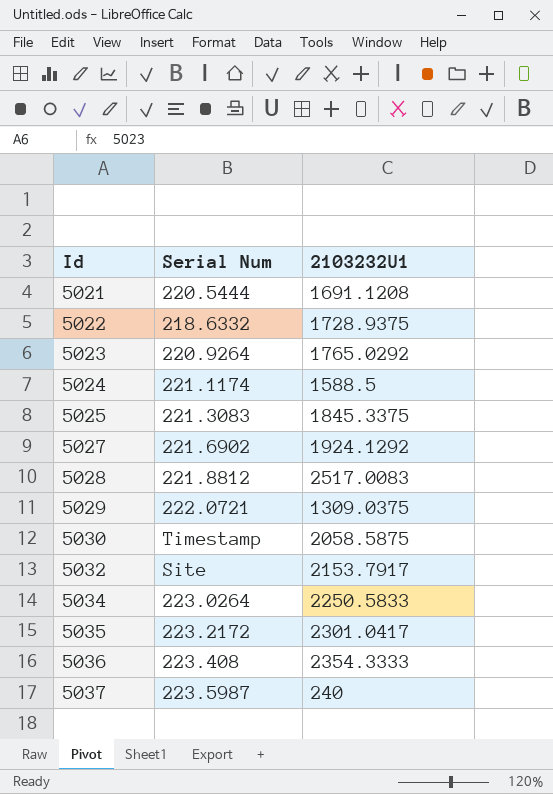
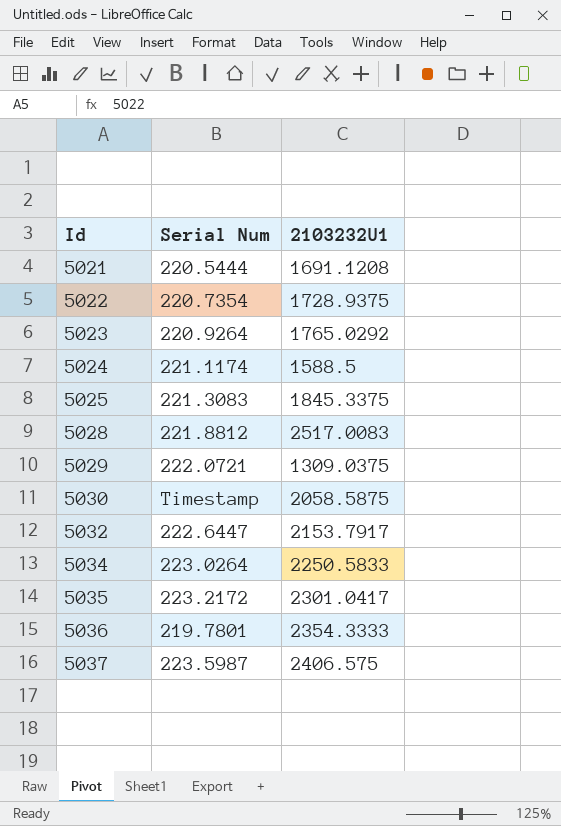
row 5027: 221.6902 | 1924.1292 -> none
5022 | Serial Num: 218.6332 -> 220.7354
5032 | Serial Num: Site -> 222.6447
5036 | Serial Num: 223.408 -> 219.7801
5037 | 2103232U1: 240 -> 2406.575

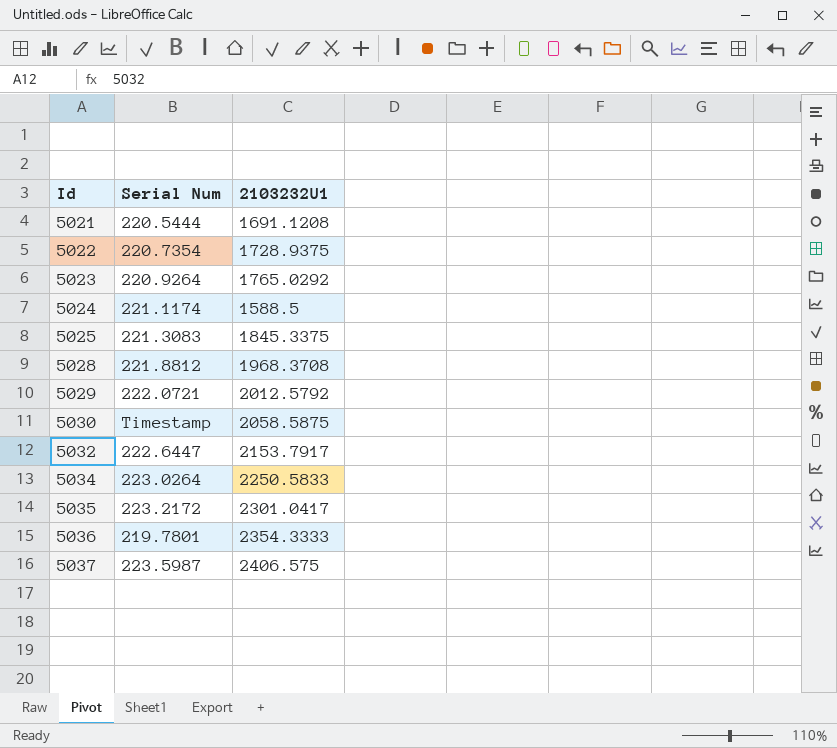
5028 | 2103232U1: 2517.0083 -> 1968.3708
5029 | 2103232U1: 1309.0375 -> 2012.5792

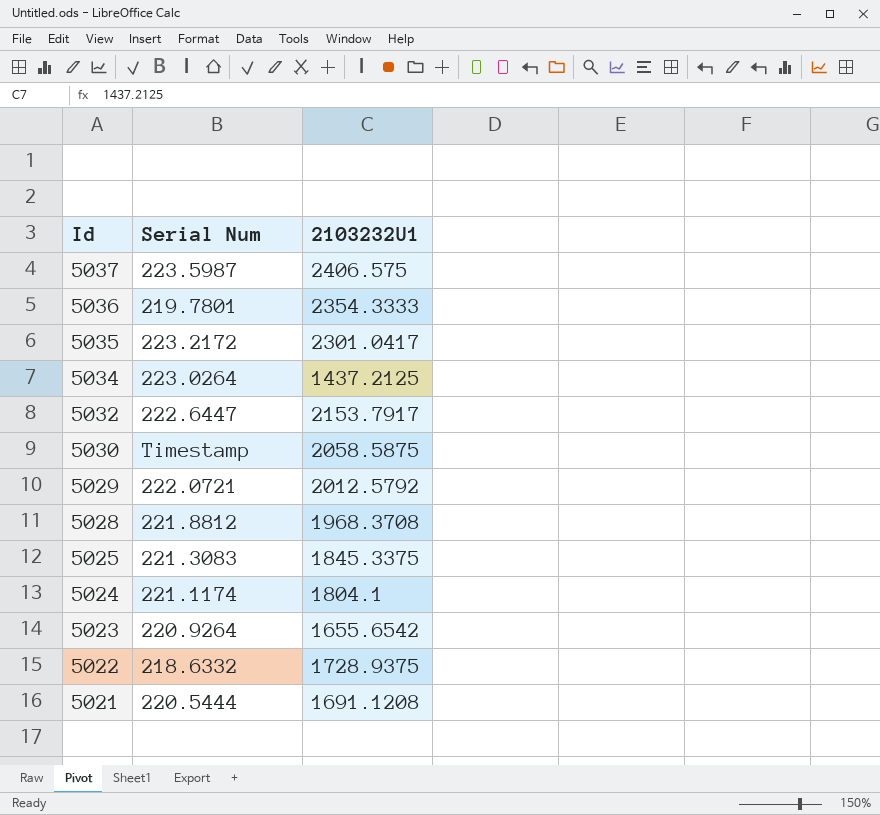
row order: Id ascending -> Id descending
5034 | 2103232U1: 2250.5833 -> 1437.2125
5024 | 2103232U1: 1588.5 -> 1804.1
5023 | 2103232U1: 1765.0292 -> 1655.6542
5022 | Serial Num: 220.7354 -> 218.6332

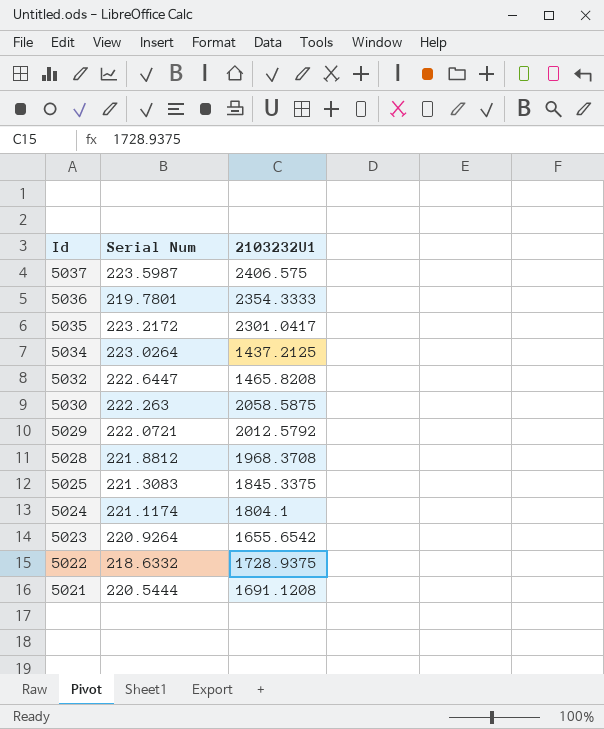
5032 | 2103232U1: 2153.7917 -> 1465.8208
5030 | Serial Num: Timestamp -> 222.263

